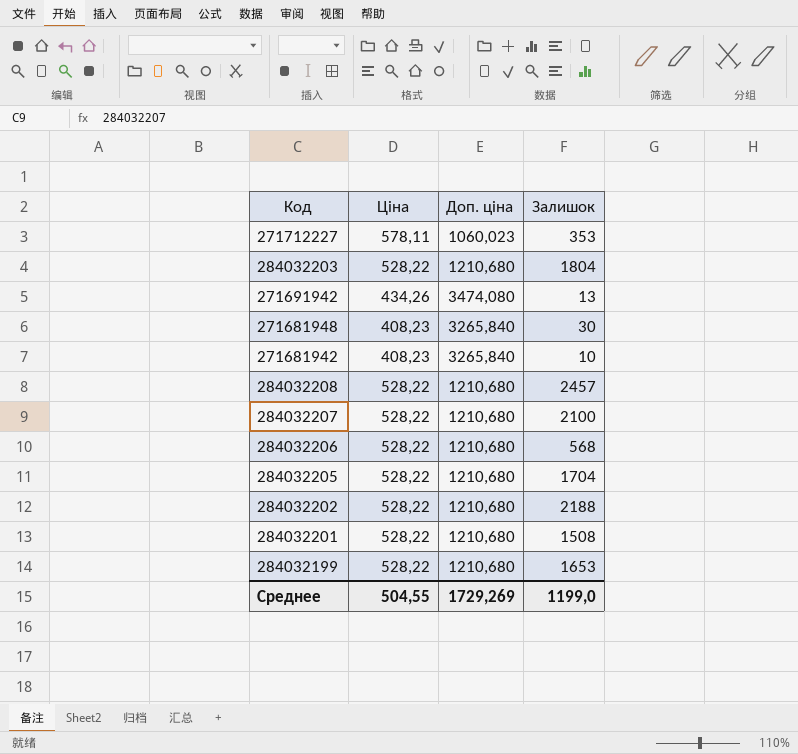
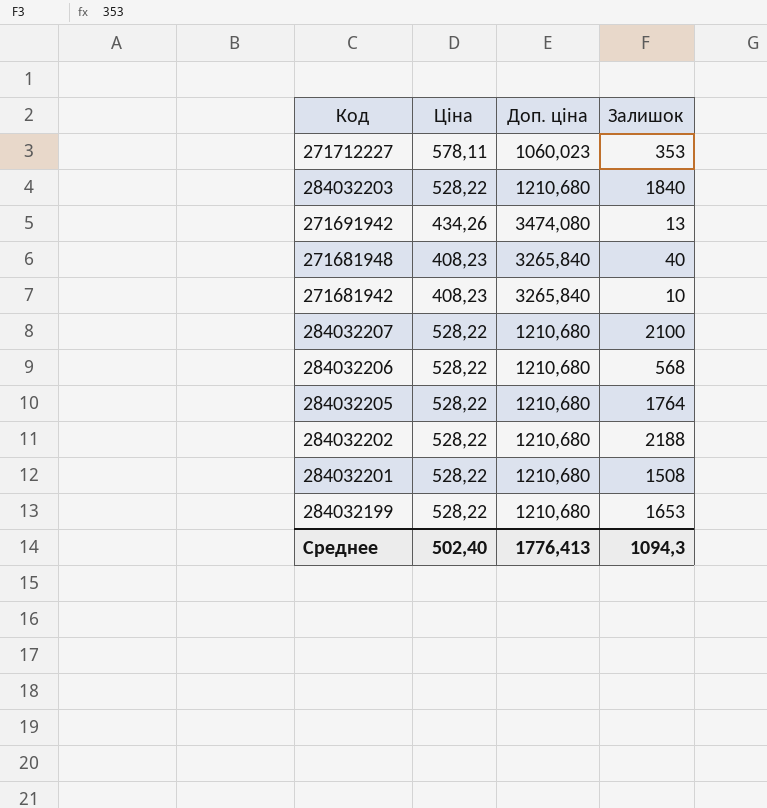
row 284032208: 528,22 | 1210,680 | 2457 -> none
284032203 | Залишок: 1804 -> 1840
271681948 | Залишок: 30 -> 40
284032205 | Залишок: 1704 -> 1764
Среднее | Ціна: 504,55 -> 502,40
Среднее | Доп. ціна: 1729,269 -> 1776,413
Среднее | Залишок: 1199,0 -> 1094,3

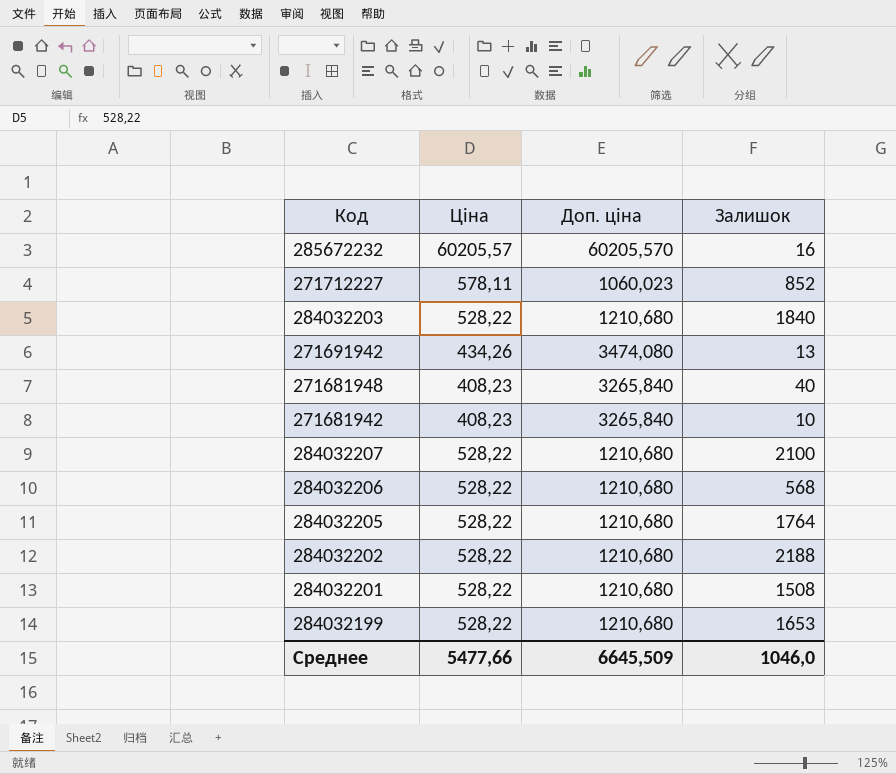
row 285672232: none -> 60205,57 | 60205,570 | 16
271712227 | Залишок: 353 -> 852
Среднее | Ціна: 502,40 -> 5477,66
Среднее | Доп. ціна: 1776,413 -> 6645,509
Среднее | Залишок: 1094,3 -> 1046,0

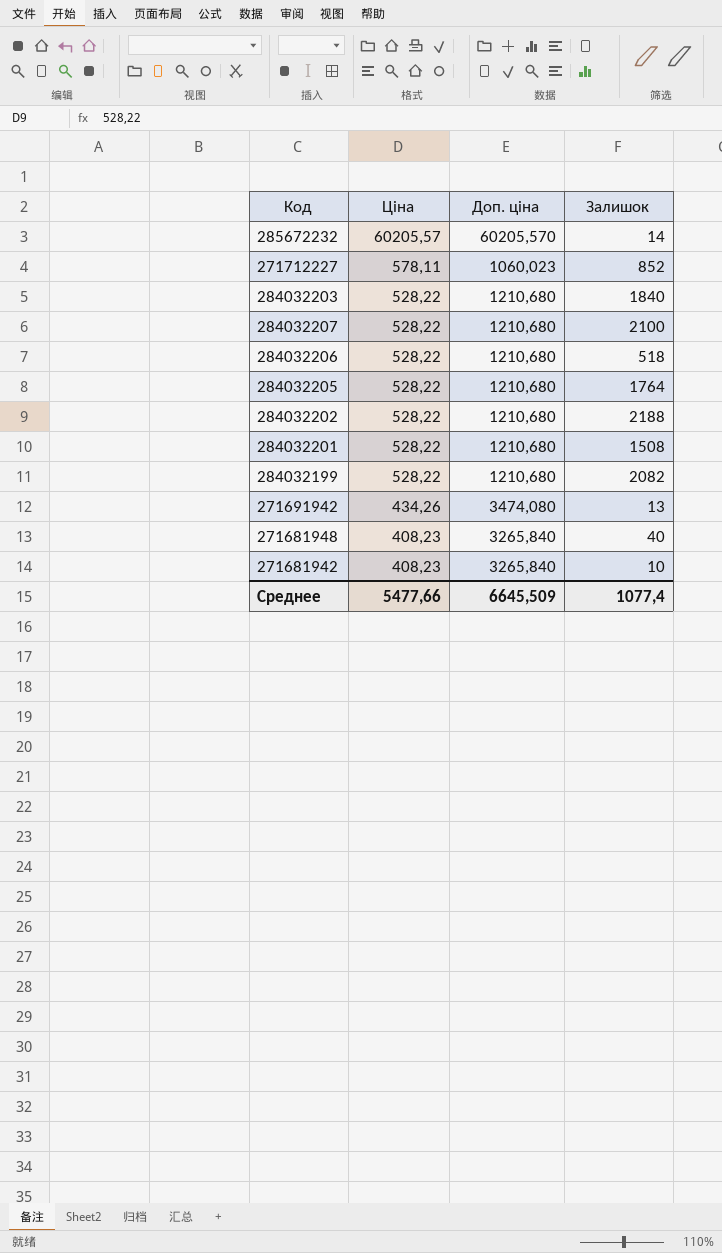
row order: none -> Ціна descending
285672232 | Залишок: 16 -> 14
284032206 | Залишок: 568 -> 518
284032199 | Залишок: 1653 -> 2082
Среднее | Залишок: 1046,0 -> 1077,4

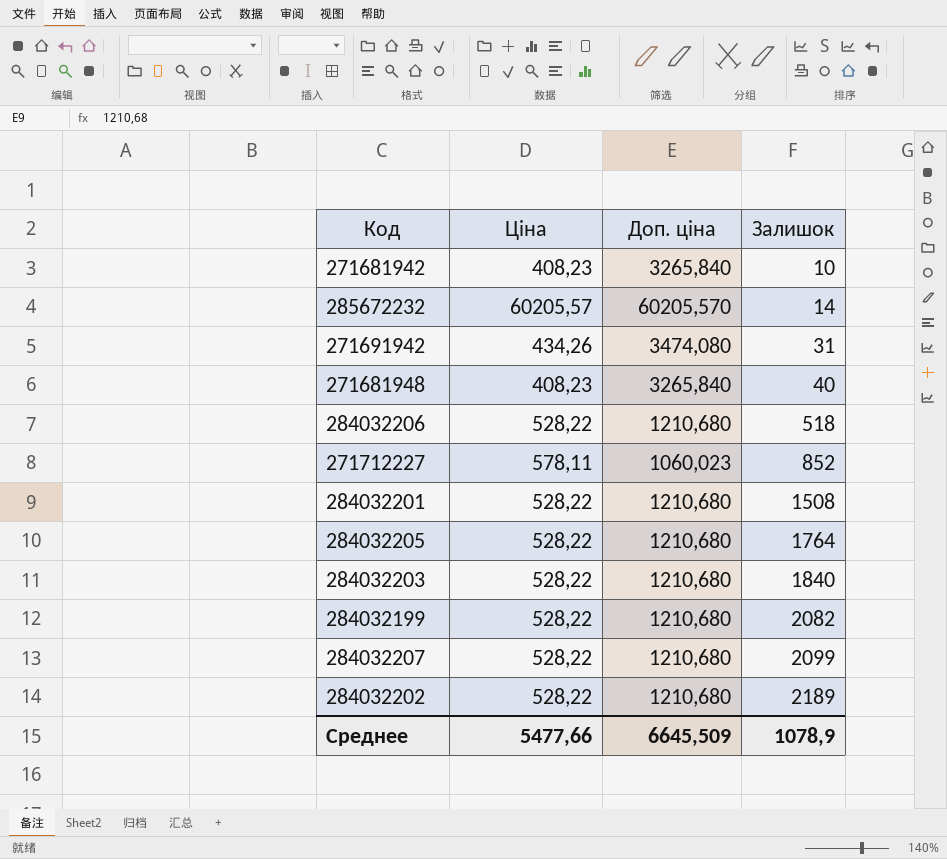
row order: Ціна descending -> Залишок ascending
271691942 | Залишок: 13 -> 31
284032207 | Залишок: 2100 -> 2099
284032202 | Залишок: 2188 -> 2189
Среднее | Залишок: 1077,4 -> 1078,9

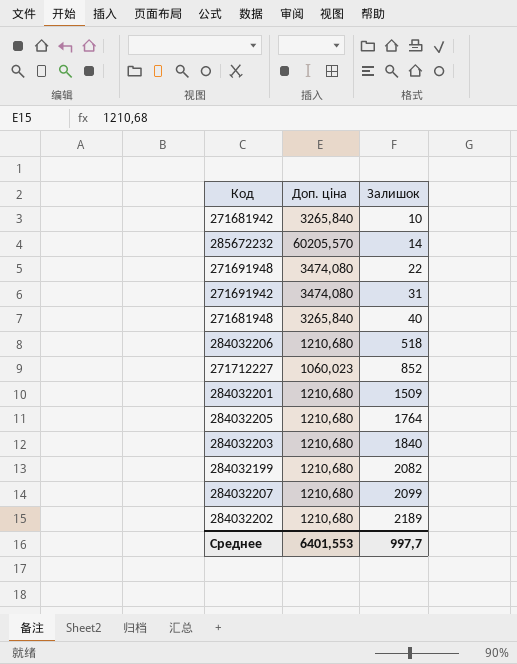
column Ціна | position: 2 -> none
row 271691948: none -> 3474,080 | 22
284032201 | Залишок: 1508 -> 1509
Среднее | Доп. ціна: 6645,509 -> 6401,553
Среднее | Залишок: 1078,9 -> 997,7

